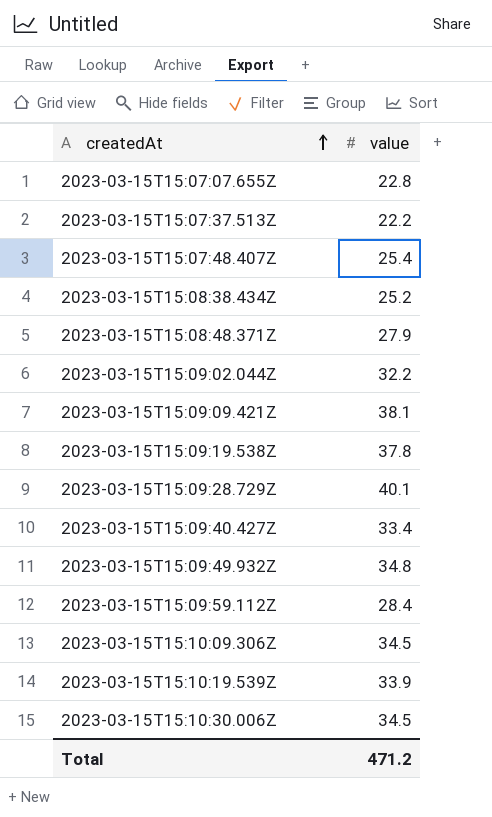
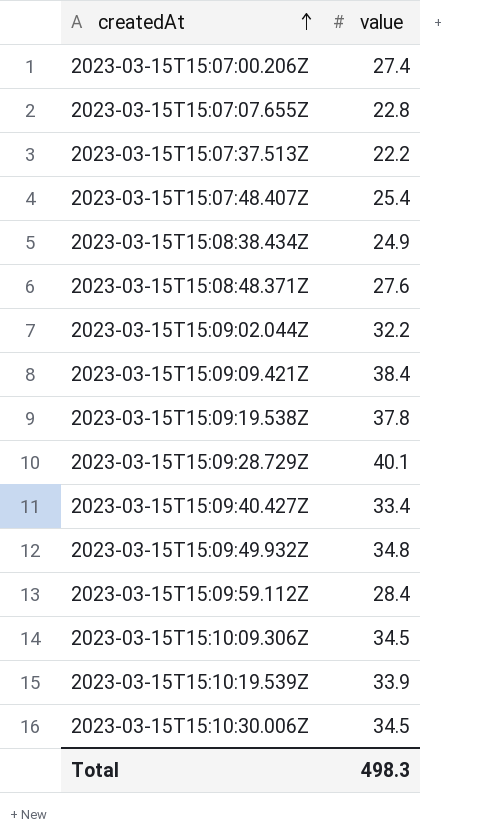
row 2023-03-15T15:07:00.206Z: none -> 27.4
2023-03-15T15:08:38.434Z | value: 25.2 -> 24.9
2023-03-15T15:08:48.371Z | value: 27.9 -> 27.6
2023-03-15T15:09:09.421Z | value: 38.1 -> 38.4
Total | value: 471.2 -> 498.3

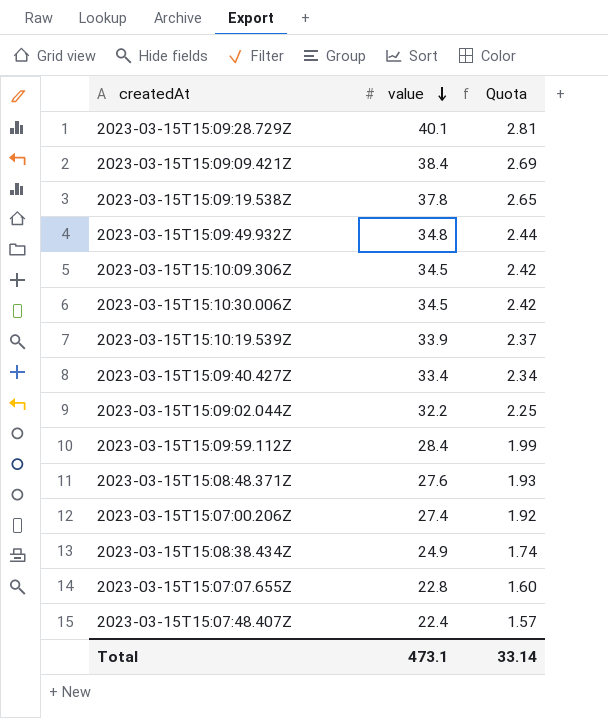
row order: createdAt ascending -> value descending
column Quota | formula: none -> [value] * 0.07
row 2023-03-15T15:07:37.513Z: 22.2 -> none
2023-03-15T15:07:48.407Z | value: 25.4 -> 22.4
Total | value: 498.3 -> 473.1

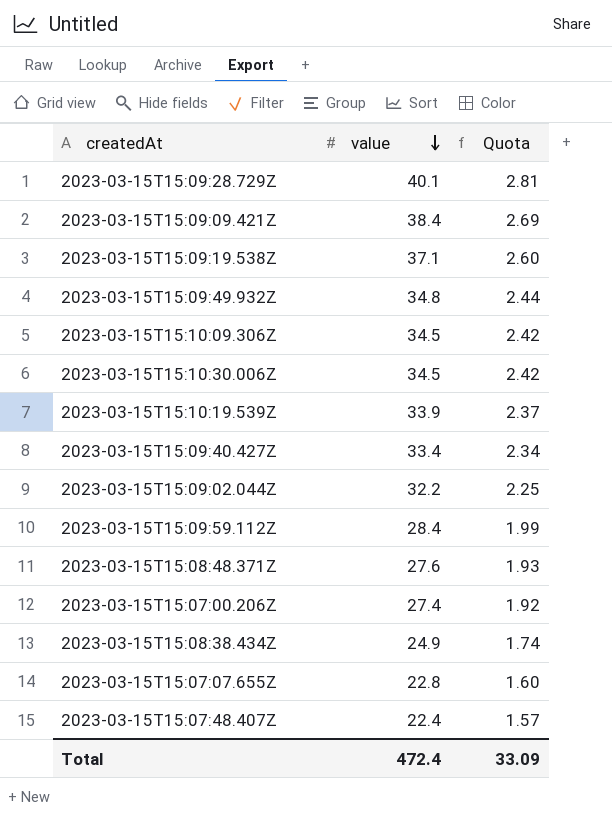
2023-03-15T15:09:19.538Z | value: 37.8 -> 37.1
2023-03-15T15:09:19.538Z | Quota: 2.65 -> 2.60
Total | value: 473.1 -> 472.4
Total | Quota: 33.14 -> 33.09

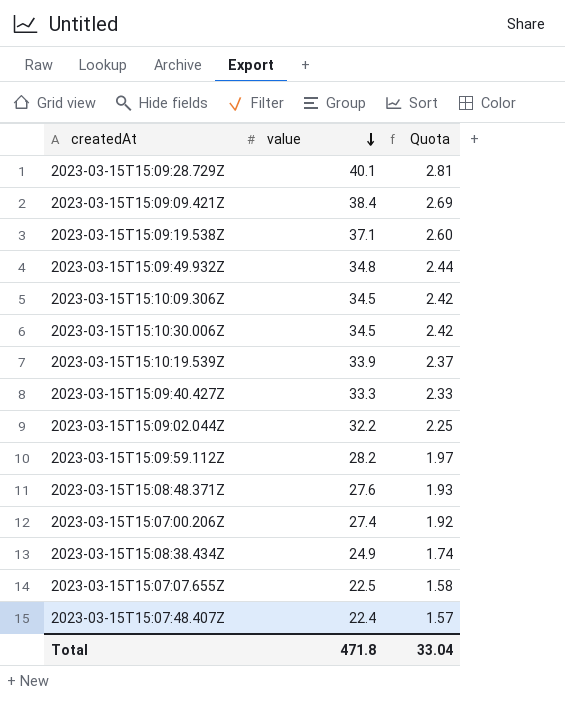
2023-03-15T15:09:40.427Z | value: 33.4 -> 33.3
2023-03-15T15:09:40.427Z | Quota: 2.34 -> 2.33
2023-03-15T15:09:59.112Z | value: 28.4 -> 28.2
2023-03-15T15:09:59.112Z | Quota: 1.99 -> 1.97
2023-03-15T15:07:07.655Z | value: 22.8 -> 22.5
2023-03-15T15:07:07.655Z | Quota: 1.60 -> 1.58
Total | value: 472.4 -> 471.8
Total | Quota: 33.09 -> 33.04

